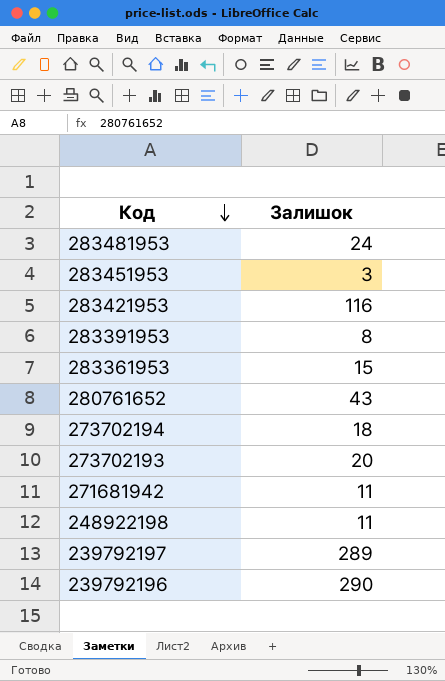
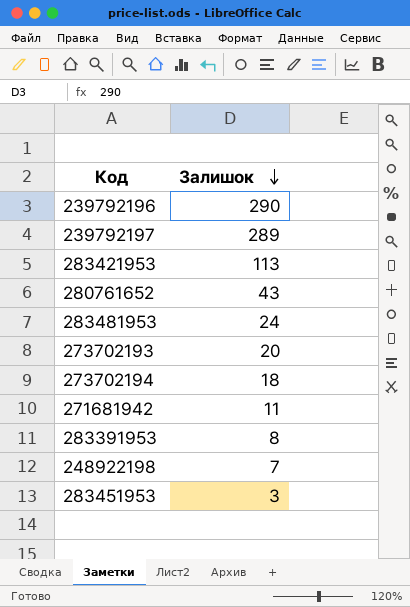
row order: Код descending -> Залишок descending
row 283361953: 15 -> none
283421953 | Залишок: 116 -> 113
248922198 | Залишок: 11 -> 7

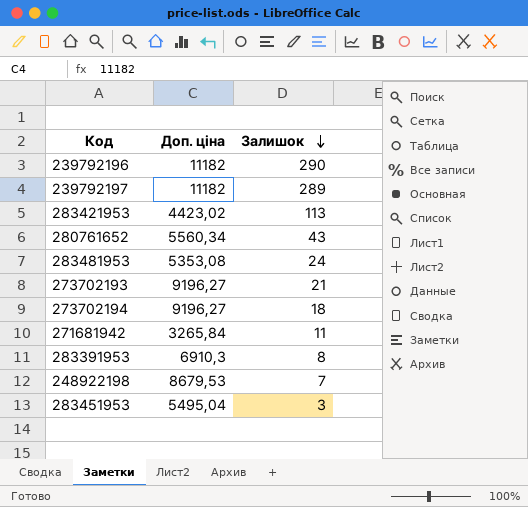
column Доп. ціна | position: none -> 2
273702193 | Залишок: 20 -> 21

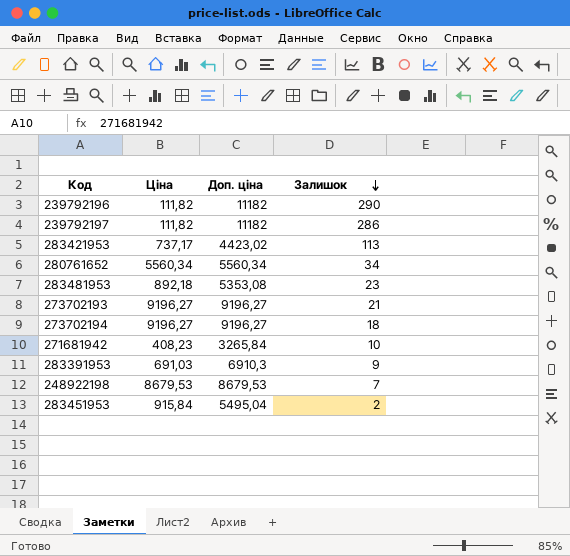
column Ціна | position: none -> 2
239792197 | Залишок: 289 -> 286
280761652 | Залишок: 43 -> 34
283481953 | Залишок: 24 -> 23
271681942 | Залишок: 11 -> 10
283391953 | Залишок: 8 -> 9
283451953 | Залишок: 3 -> 2

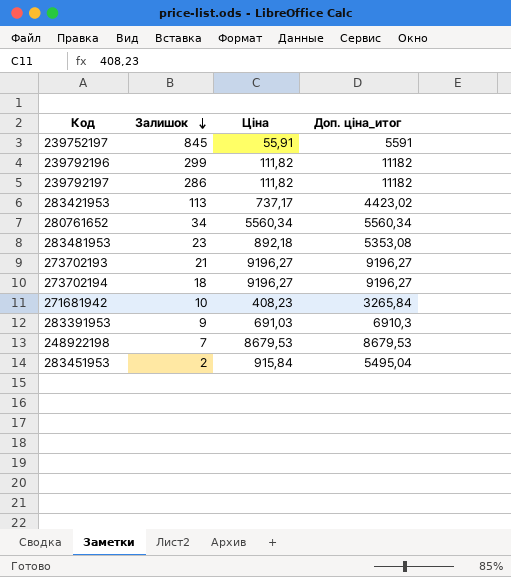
column Залишок | position: 4 -> 2
column name: Доп. ціна -> Доп. ціна_итог
row 239752197: none -> 845 | 55,91 | 5591
239792196 | Залишок: 290 -> 299

